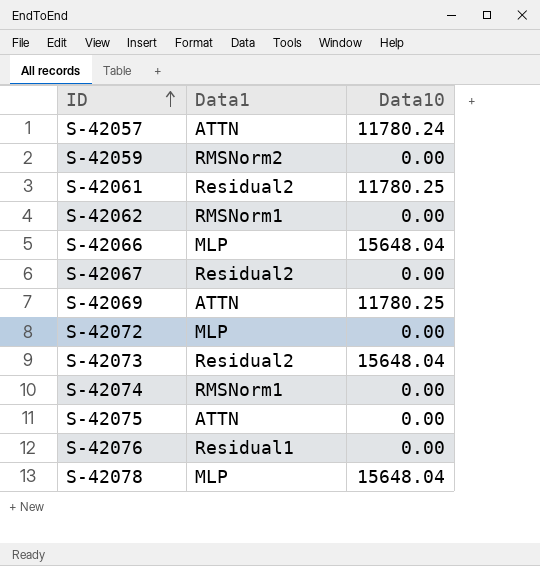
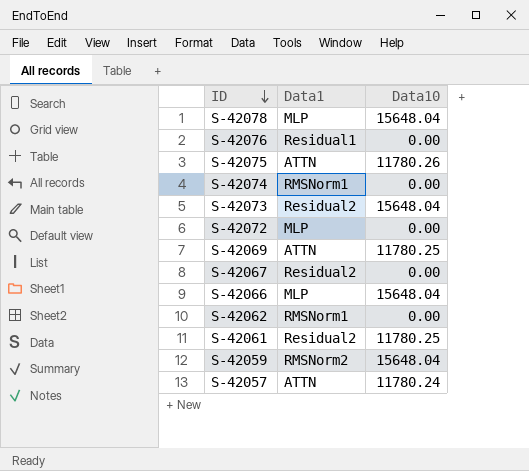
row order: ID ascending -> ID descending
S-42075 | Data10: 0.00 -> 11780.26
S-42059 | Data10: 0.00 -> 15648.04

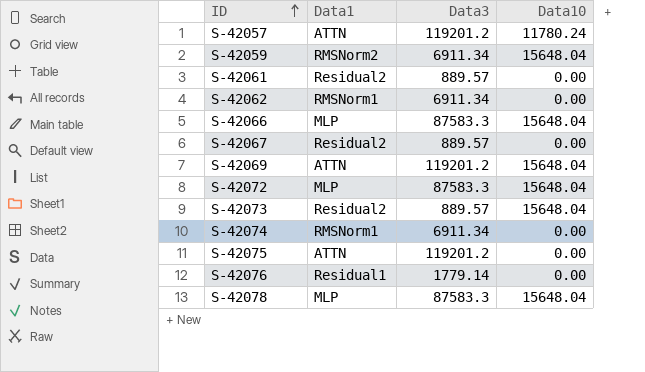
row order: ID descending -> ID ascending
column Data3 | position: none -> 3
S-42061 | Data10: 11780.25 -> 0.00
S-42069 | Data10: 11780.25 -> 15648.04
S-42072 | Data10: 0.00 -> 15648.04
S-42075 | Data10: 11780.26 -> 0.00

